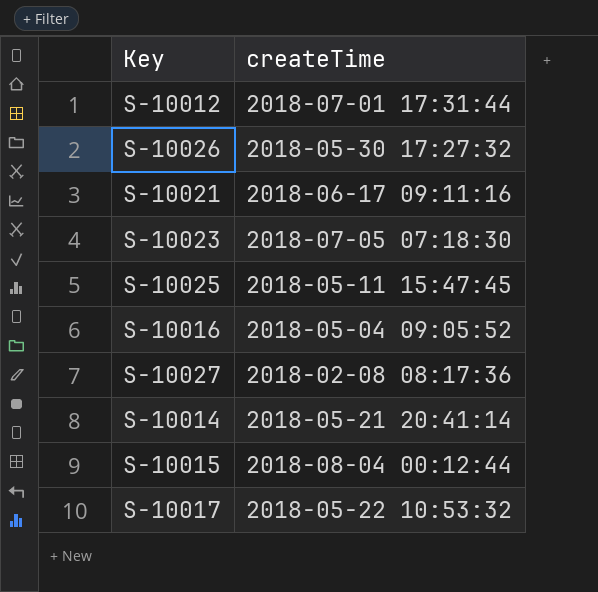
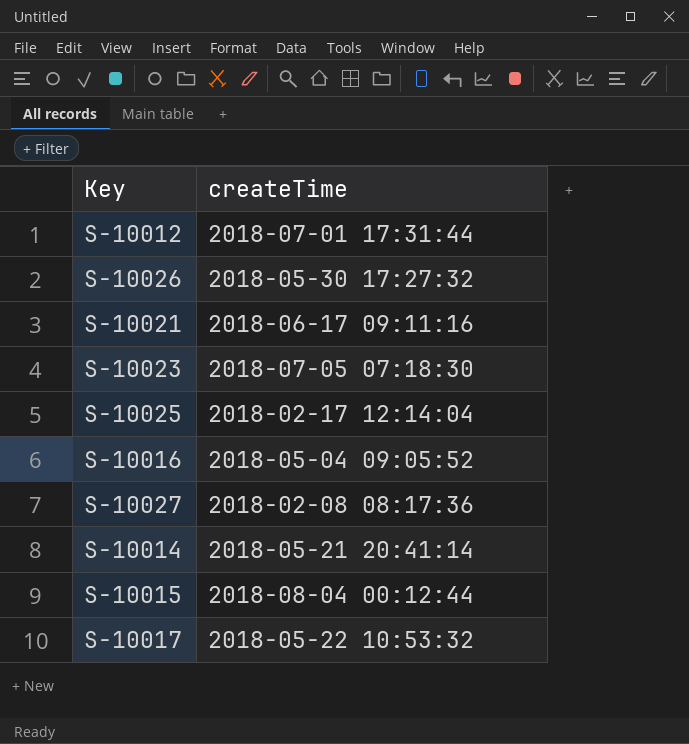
S-10025 | createTime: 2018-05-11 15:47:45 -> 2018-02-17 12:14:04

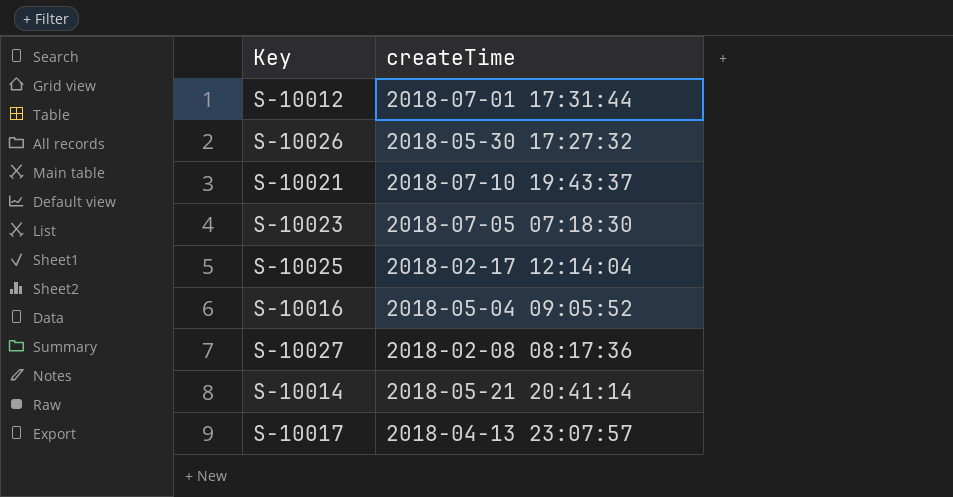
row S-10015: 2018-08-04 00:12:44 -> none
S-10021 | createTime: 2018-06-17 09:11:16 -> 2018-07-10 19:43:37
S-10017 | createTime: 2018-05-22 10:53:32 -> 2018-04-13 23:07:57

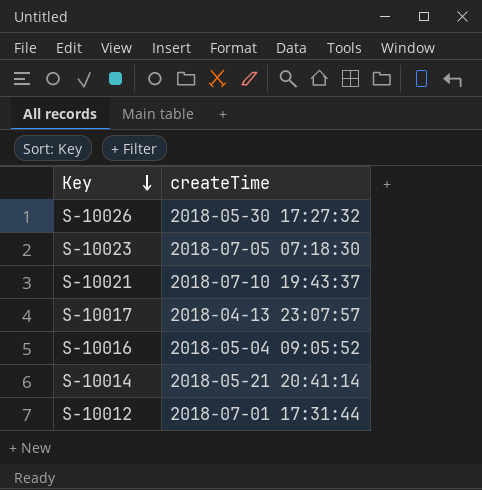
row order: none -> Key descending
row S-10025: 2018-02-17 12:14:04 -> none
row S-10027: 2018-02-08 08:17:36 -> none

